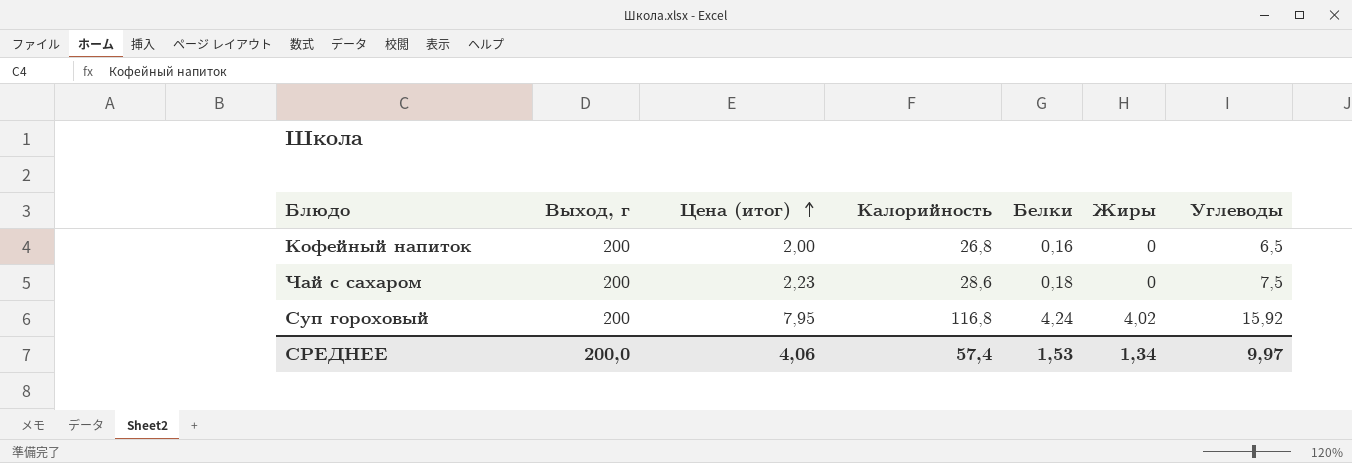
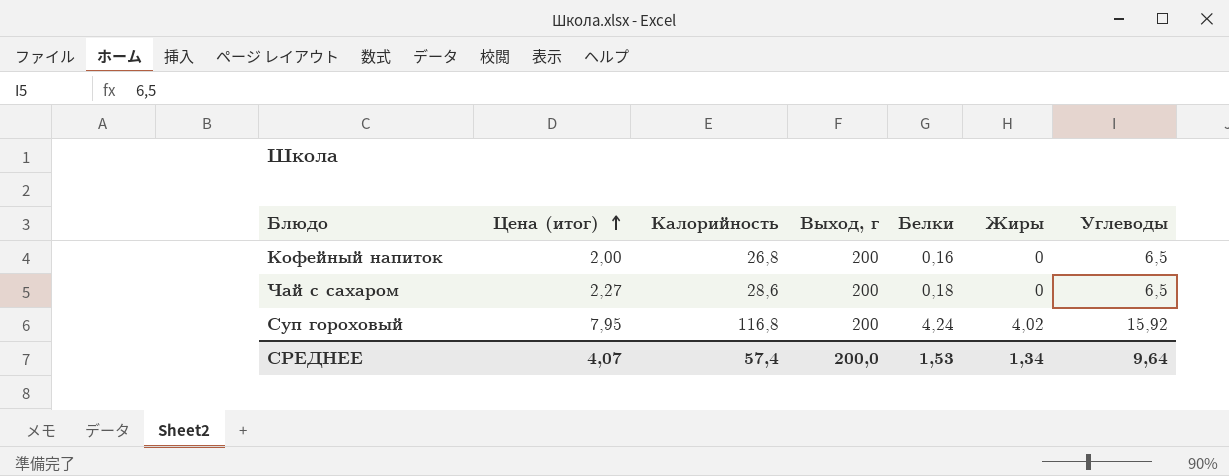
column Выход, г | position: 2 -> 4
Чай с сахаром | Цена (итог): 2,23 -> 2,27
Чай с сахаром | Углеводы: 7,5 -> 6,5
СРЕДНЕЕ | Цена (итог): 4,06 -> 4,07
СРЕДНЕЕ | Углеводы: 9,97 -> 9,64

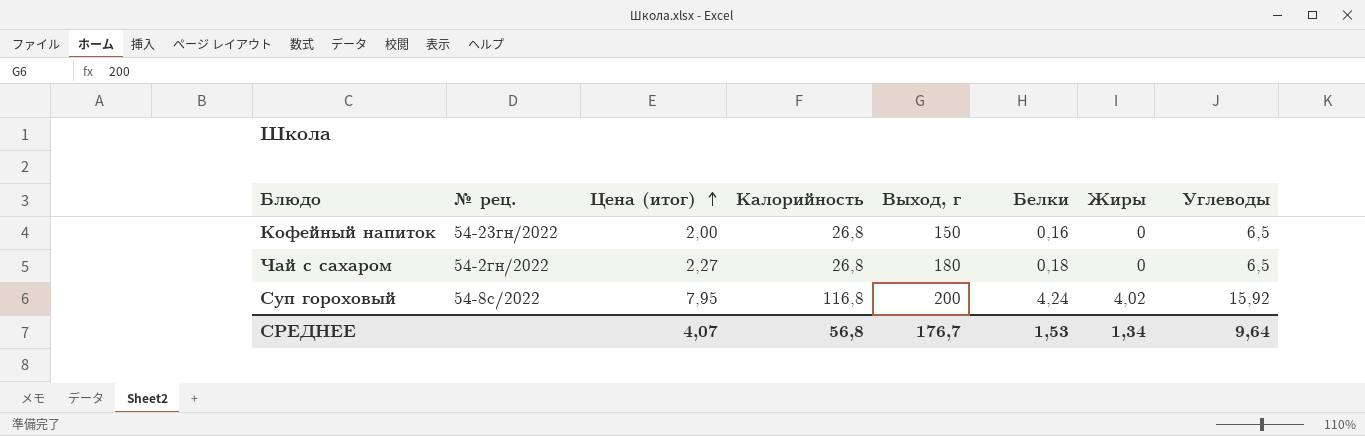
column № рец. | position: none -> 2
Кофейный напиток | Выход, г: 200 -> 150
Чай с сахаром | Калорийность: 28,6 -> 26,8
Чай с сахаром | Выход, г: 200 -> 180
СРЕДНЕЕ | Калорийность: 57,4 -> 56,8
СРЕДНЕЕ | Выход, г: 200,0 -> 176,7

